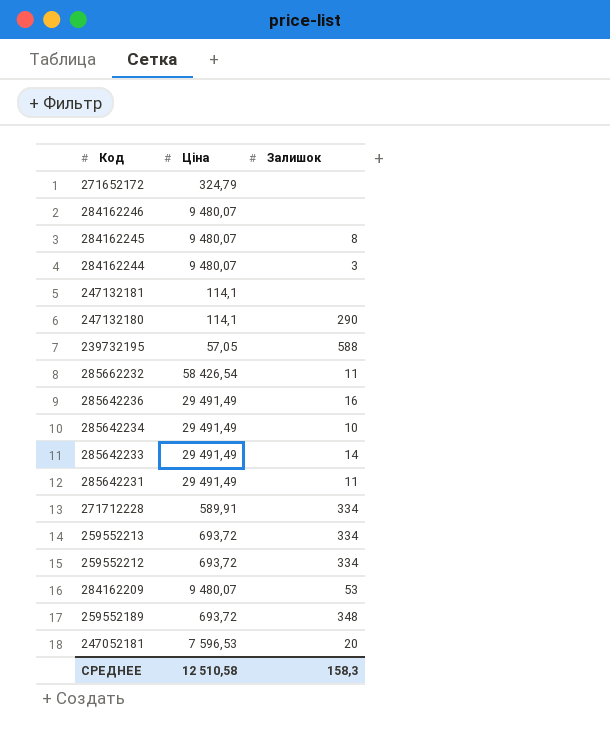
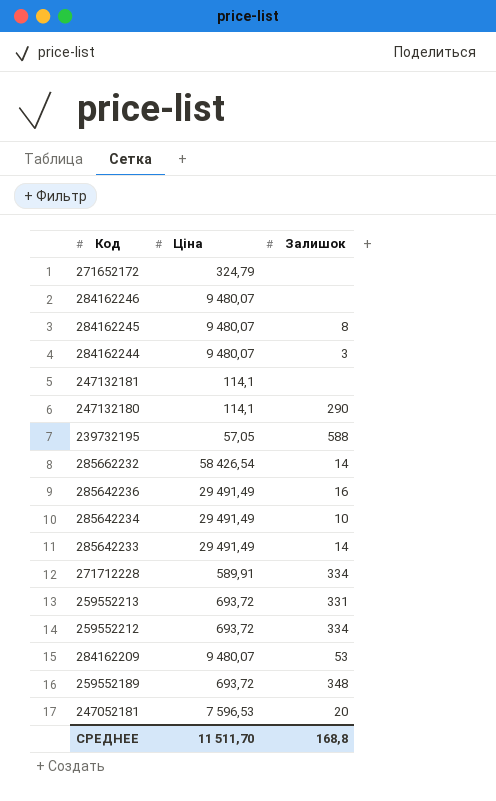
row 285642231: 29 491,49 | 11 -> none
285662232 | Залишок: 11 -> 14
259552213 | Залишок: 334 -> 331
СРЕДНЕЕ | Ціна: 12 510,58 -> 11 511,70
СРЕДНЕЕ | Залишок: 158,3 -> 168,8

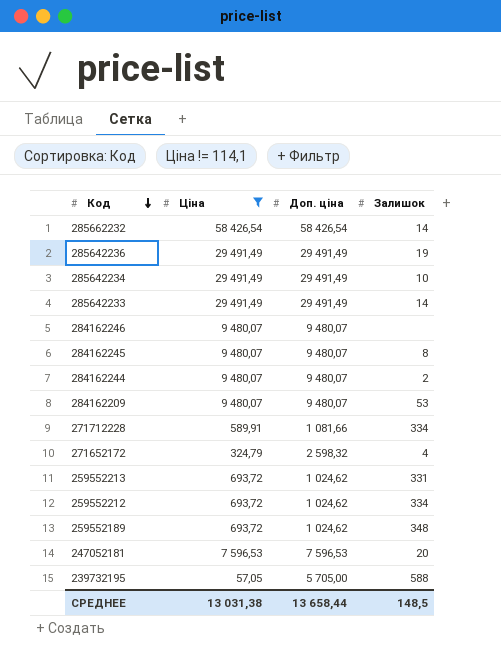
filter: none -> Ціна != 114,1
row order: none -> Код descending
column Доп. ціна | position: none -> 3
285642236 | Залишок: 16 -> 19
284162244 | Залишок: 3 -> 2
271652172 | Залишок: none -> 4
СРЕДНЕЕ | Ціна: 11 511,70 -> 13 031,38
СРЕДНЕЕ | Залишок: 168,8 -> 148,5

